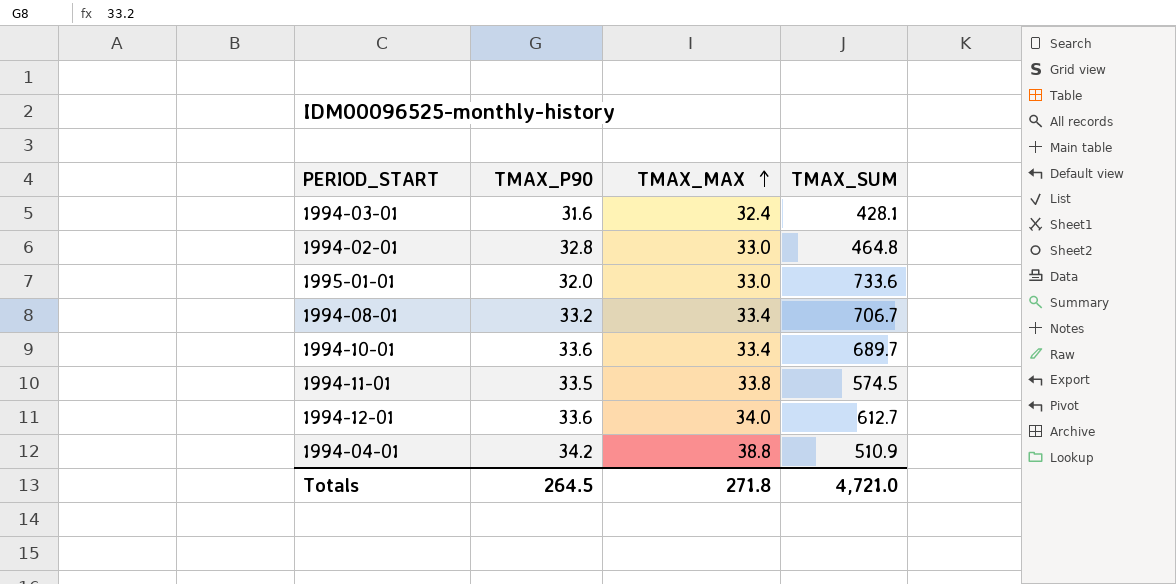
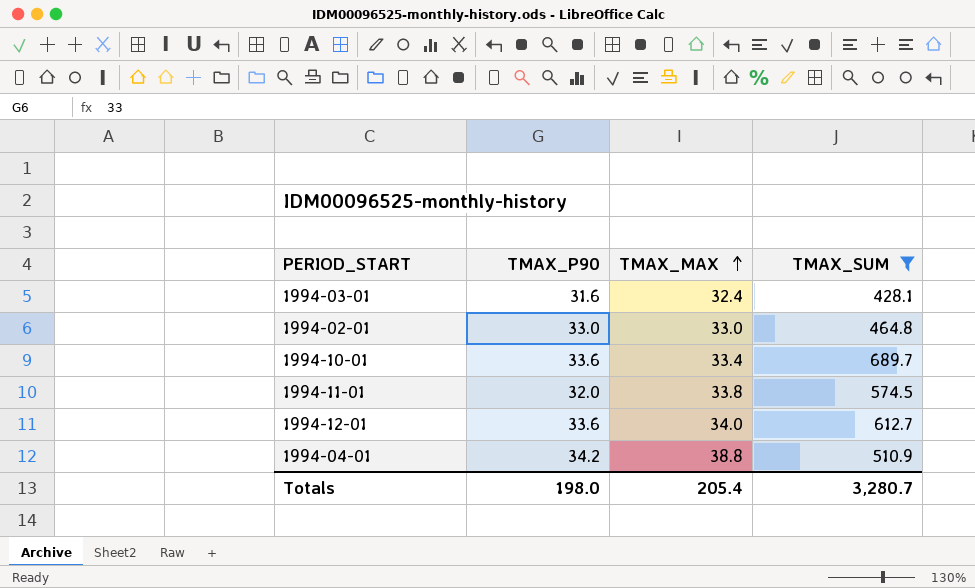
filter: none -> TMAX_SUM <= 689.7
1994-02-01 | TMAX_P90: 32.8 -> 33.0
1994-11-01 | TMAX_P90: 33.5 -> 32.0
Totals | TMAX_P90: 264.5 -> 198.0
Totals | TMAX_MAX: 271.8 -> 205.4
Totals | TMAX_SUM: 4,721.0 -> 3,280.7

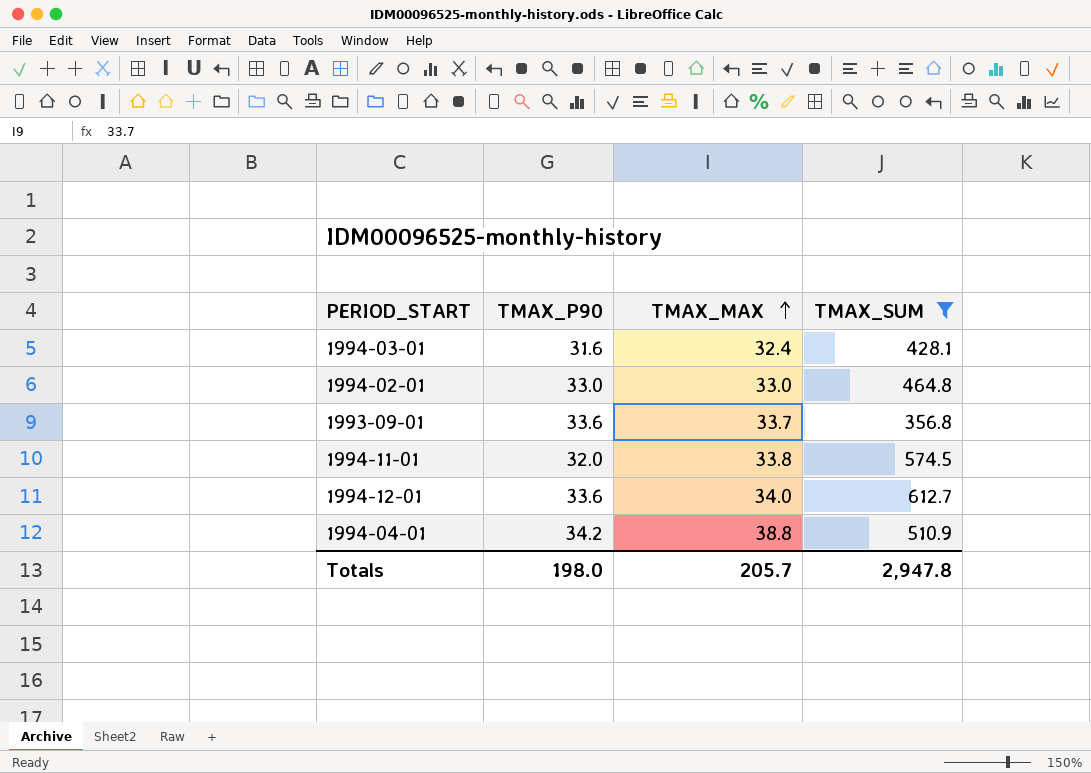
row 1994-10-01: 33.6 | 33.4 | 689.7 -> none
row 1993-09-01: none -> 33.6 | 33.7 | 356.8
Totals | TMAX_MAX: 205.4 -> 205.7
Totals | TMAX_SUM: 3,280.7 -> 2,947.8

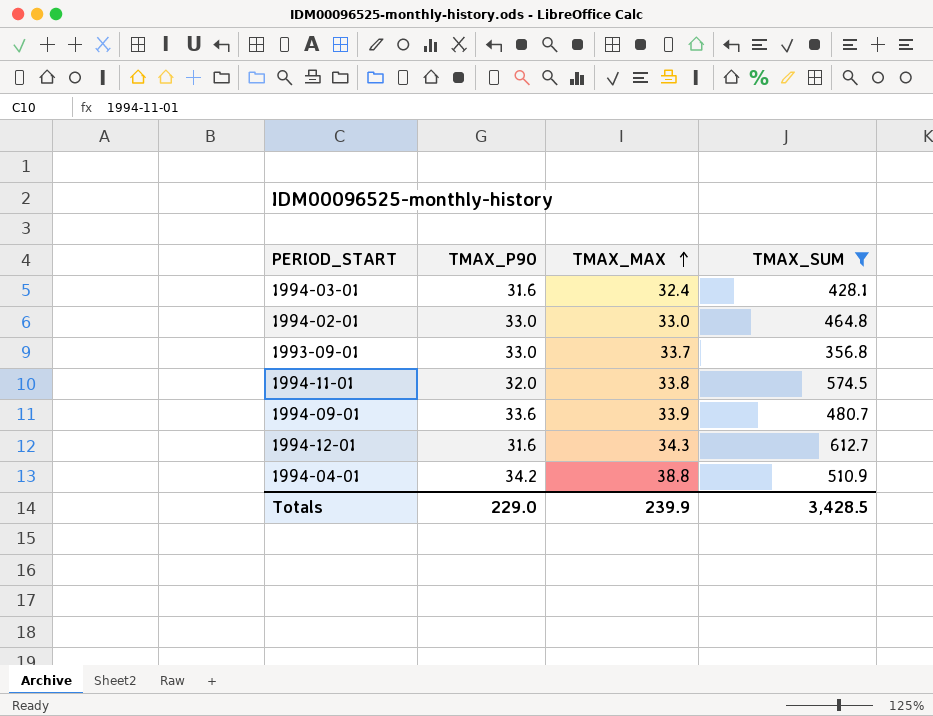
1993-09-01 | TMAX_P90: 33.6 -> 33.0
row 1994-09-01: none -> 33.6 | 33.9 | 480.7
1994-12-01 | TMAX_P90: 33.6 -> 31.6
1994-12-01 | TMAX_MAX: 34.0 -> 34.3
Totals | TMAX_P90: 198.0 -> 229.0
Totals | TMAX_MAX: 205.7 -> 239.9
Totals | TMAX_SUM: 2,947.8 -> 3,428.5

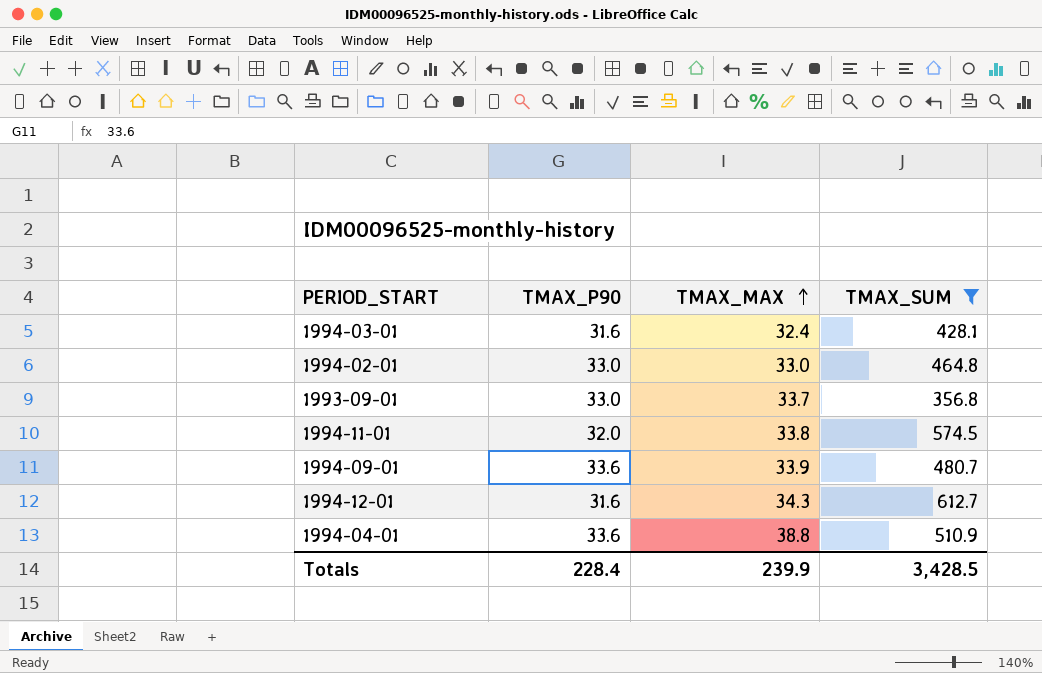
1994-04-01 | TMAX_P90: 34.2 -> 33.6
Totals | TMAX_P90: 229.0 -> 228.4

